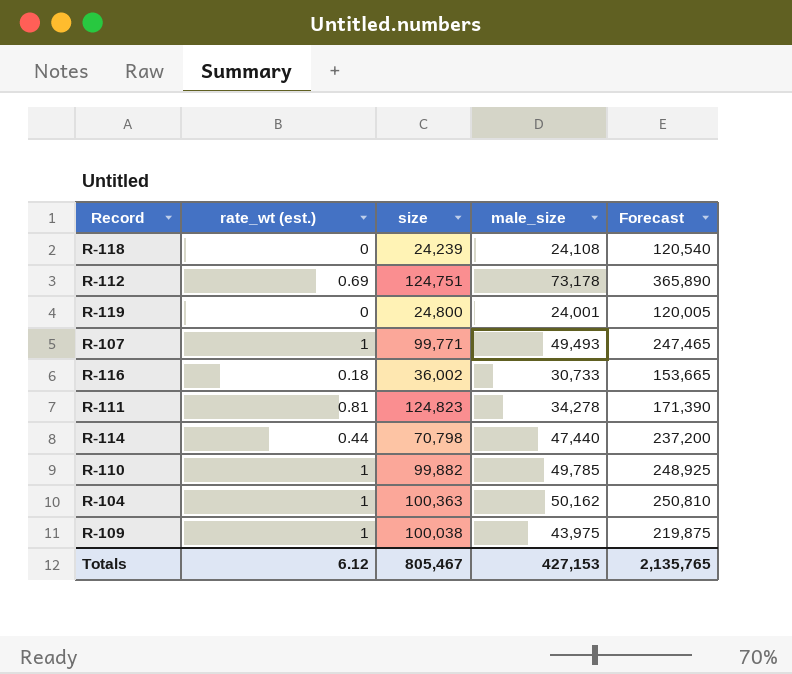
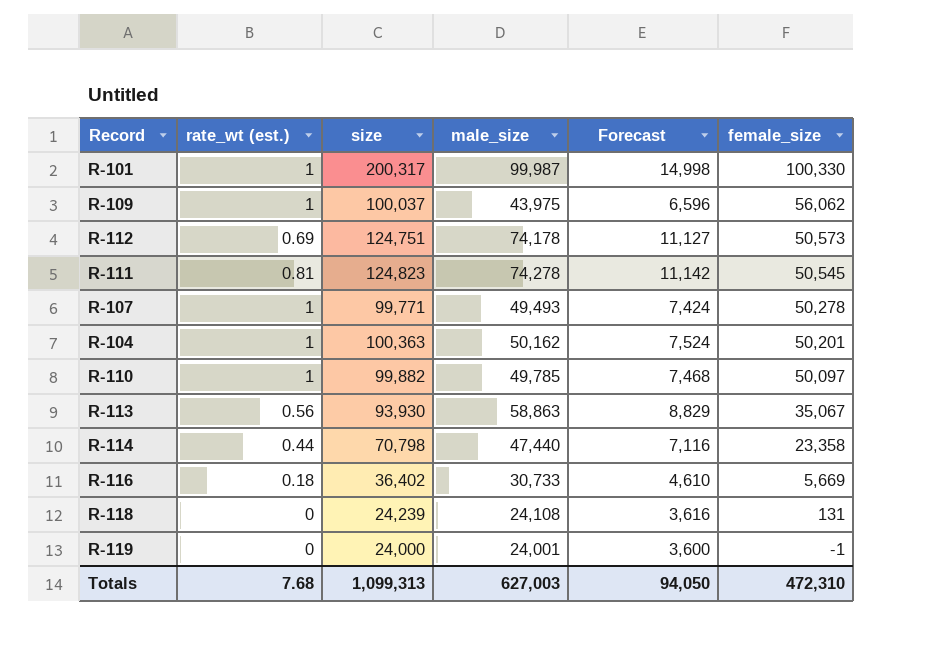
row order: none -> female_size descending
column Forecast | formula: [male_size] * 5 -> [male_size] * 0.15
column female_size | formula: none -> [size] - [male_size]
row R-101: none -> 1 | 200,317 | 99,987 | 14,998 | 100,330
R-109 | size: 100,038 -> 100,037
R-112 | male_size: 73,178 -> 74,178
R-111 | male_size: 34,278 -> 74,278
row R-113: none -> 0.56 | 93,930 | 58,863 | 8,829 | 35,067
R-116 | size: 36,002 -> 36,402
R-119 | size: 24,800 -> 24,000
Totals | rate_wt (est.): 6.12 -> 7.68
Totals | size: 805,467 -> 1,099,313
Totals | male_size: 427,153 -> 627,003
Totals | Forecast: 2,135,765 -> 94,050

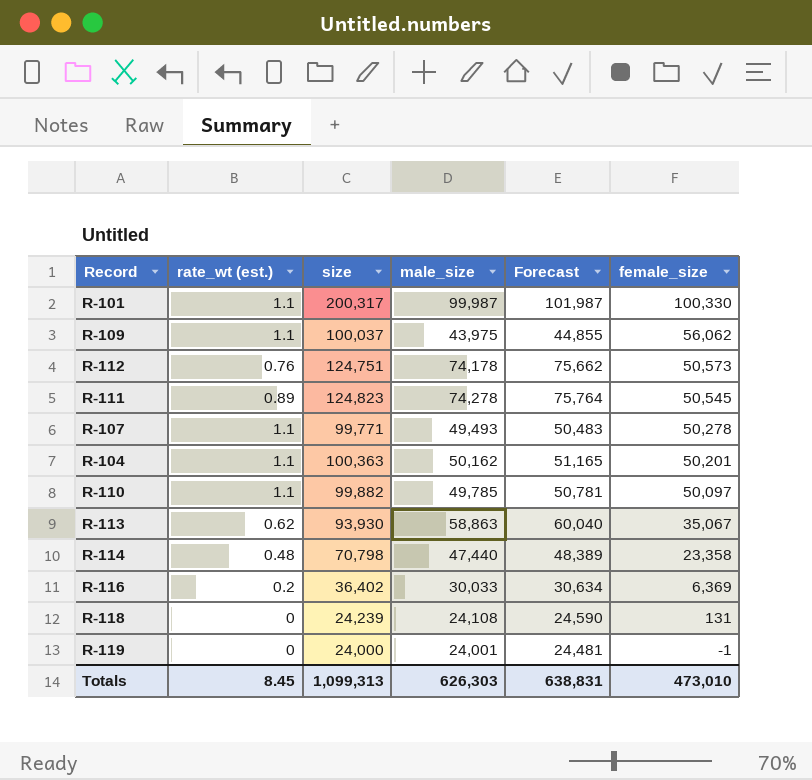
column Forecast | formula: [male_size] * 0.15 -> [male_size] * 1.02
R-101 | rate_wt (est.): 1 -> 1.1
R-109 | rate_wt (est.): 1 -> 1.1
R-112 | rate_wt (est.): 0.69 -> 0.76
R-111 | rate_wt (est.): 0.81 -> 0.89
R-107 | rate_wt (est.): 1 -> 1.1
R-104 | rate_wt (est.): 1 -> 1.1
R-110 | rate_wt (est.): 1 -> 1.1
R-113 | rate_wt (est.): 0.56 -> 0.62
R-114 | rate_wt (est.): 0.44 -> 0.48
R-116 | rate_wt (est.): 0.18 -> 0.2
R-116 | male_size: 30,733 -> 30,033
R-116 | female_size: 5,669 -> 6,369
Totals | rate_wt (est.): 7.68 -> 8.45
Totals | male_size: 627,003 -> 626,303
Totals | Forecast: 94,050 -> 638,831
Totals | female_size: 472,310 -> 473,010

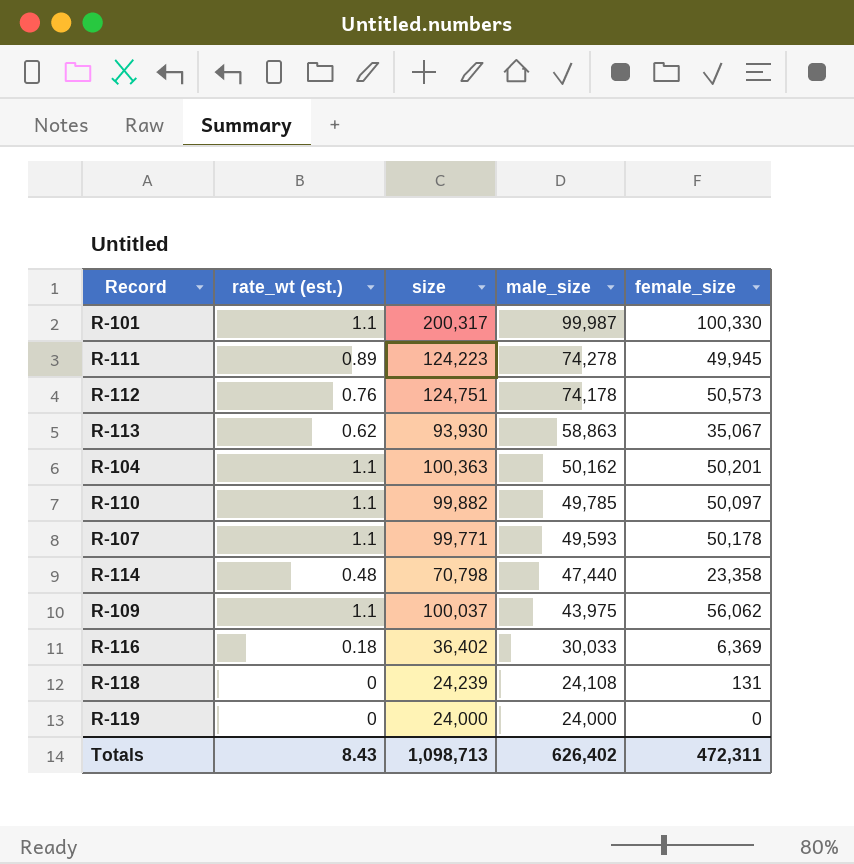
row order: female_size descending -> male_size descending
column Forecast | formula: [male_size] * 1.02 -> none
R-111 | size: 124,823 -> 124,223
R-111 | female_size: 50,545 -> 49,945
R-107 | male_size: 49,493 -> 49,593
R-107 | female_size: 50,278 -> 50,178
R-116 | rate_wt (est.): 0.2 -> 0.18
R-119 | male_size: 24,001 -> 24,000
R-119 | female_size: -1 -> 0
Totals | rate_wt (est.): 8.45 -> 8.43
Totals | size: 1,099,313 -> 1,098,713
Totals | male_size: 626,303 -> 626,402
Totals | female_size: 473,010 -> 472,311

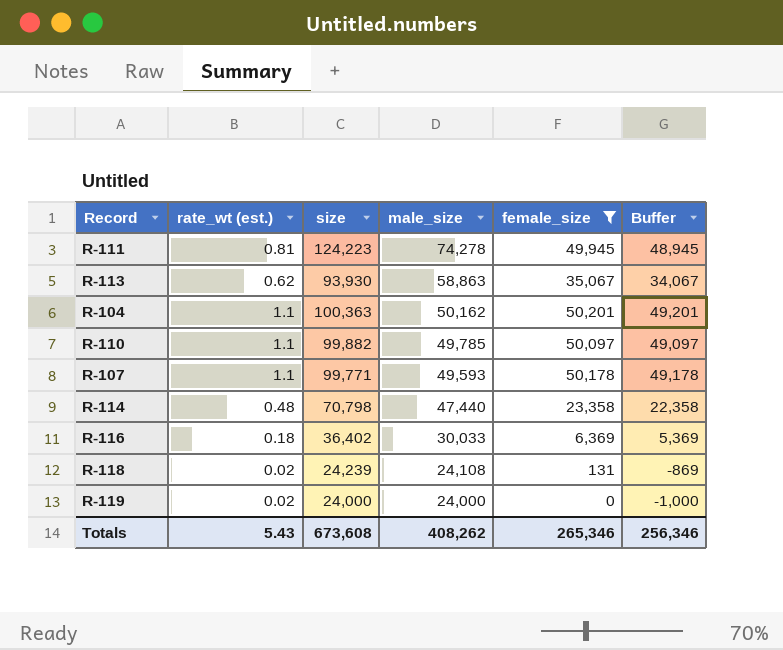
filter: none -> female_size <= 50,201
column Buffer | formula: none -> [female_size] - 1000
R-111 | rate_wt (est.): 0.89 -> 0.81
R-118 | rate_wt (est.): 0 -> 0.02
R-119 | rate_wt (est.): 0 -> 0.02
Totals | rate_wt (est.): 8.43 -> 5.43
Totals | size: 1,098,713 -> 673,608
Totals | male_size: 626,402 -> 408,262
Totals | female_size: 472,311 -> 265,346

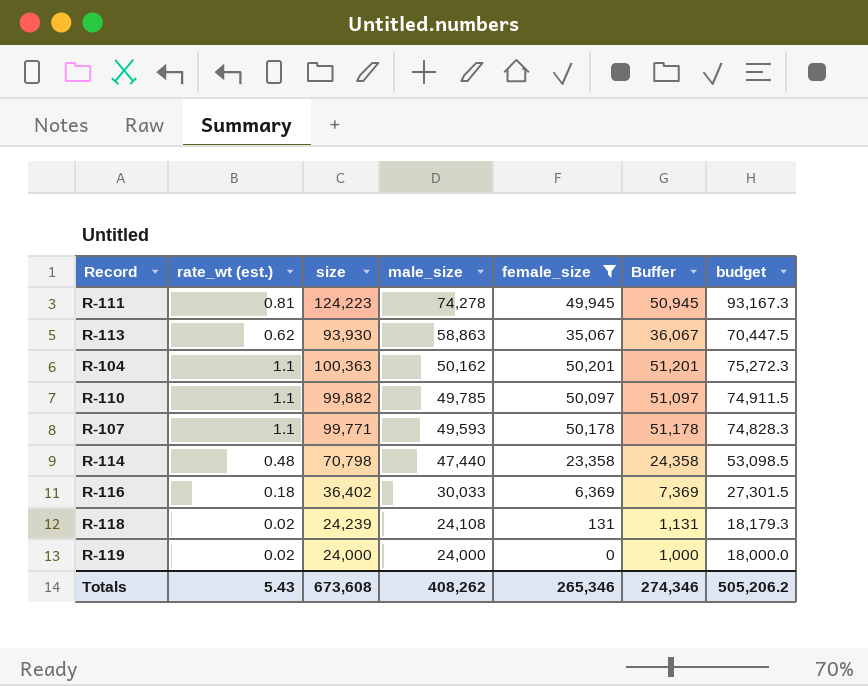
column Buffer | formula: [female_size] - 1000 -> [female_size] + 1000
column budget | formula: none -> [size] * 0.75
Totals | Buffer: 256,346 -> 274,346

